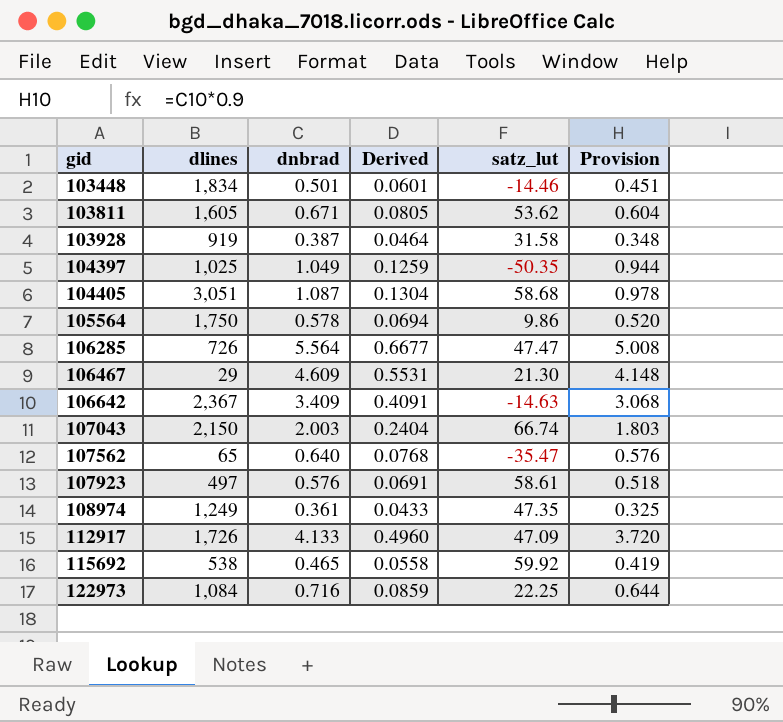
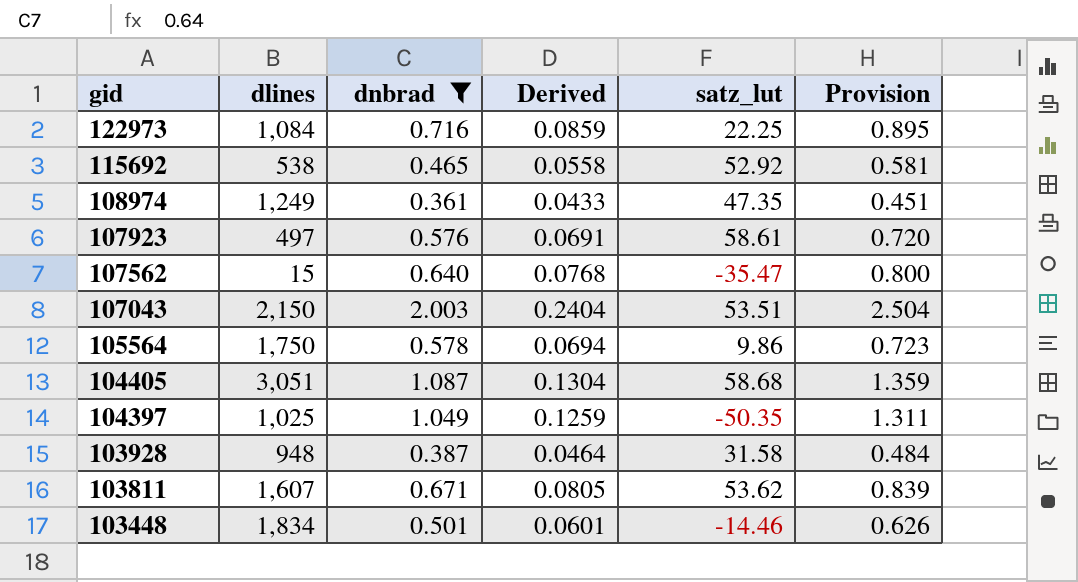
filter: none -> dnbrad <= 2.003
row order: gid ascending -> gid descending
column Provision | formula: [dnbrad] * 0.9 -> [dnbrad] * 1.25
115692 | satz_lut: 59.92 -> 52.92
107562 | dlines: 65 -> 15
107043 | satz_lut: 66.74 -> 53.51
103928 | dlines: 919 -> 948
103811 | dlines: 1,605 -> 1,607

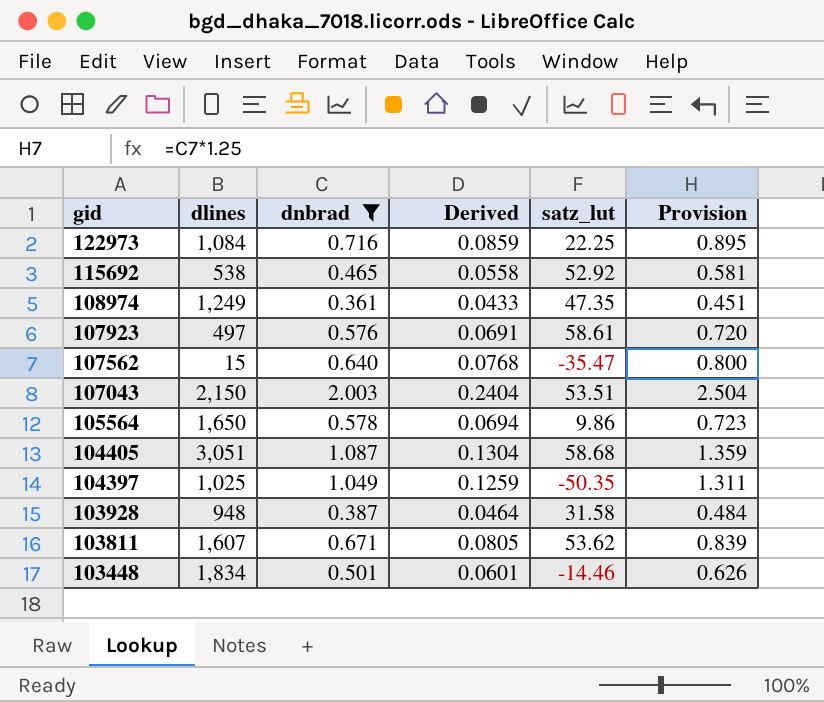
105564 | dlines: 1,750 -> 1,650

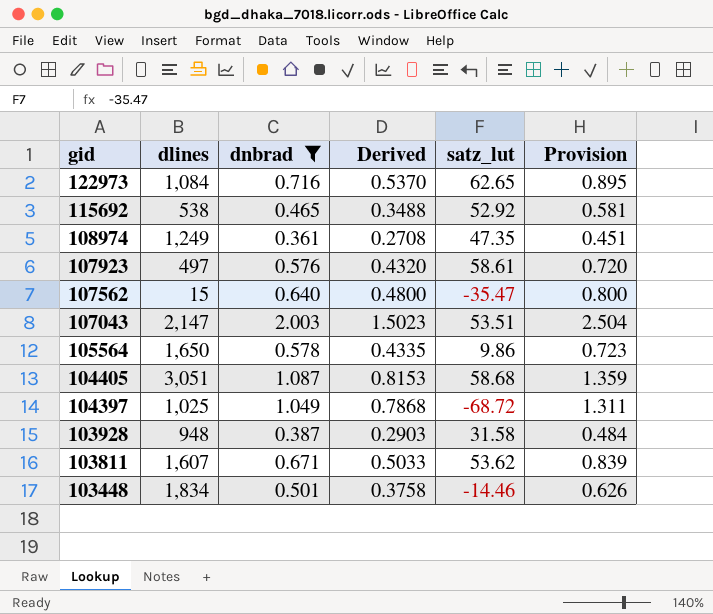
column Derived | formula: [dnbrad] * 0.12 -> [dnbrad] * 0.75
122973 | satz_lut: 22.25 -> 62.65
107043 | dlines: 2,150 -> 2,147
104397 | satz_lut: -50.35 -> -68.72

